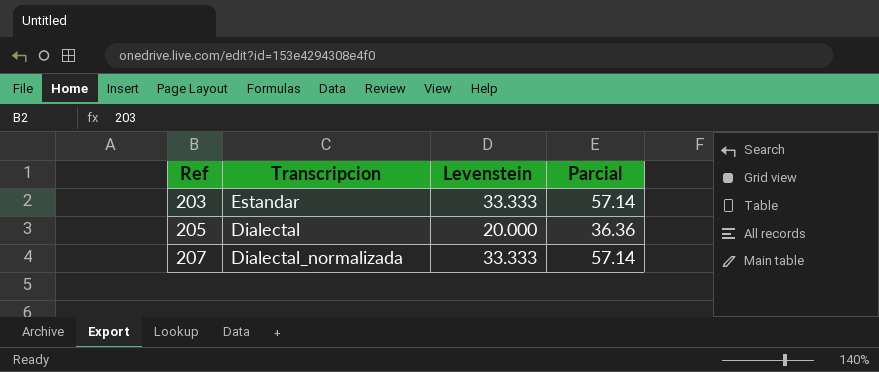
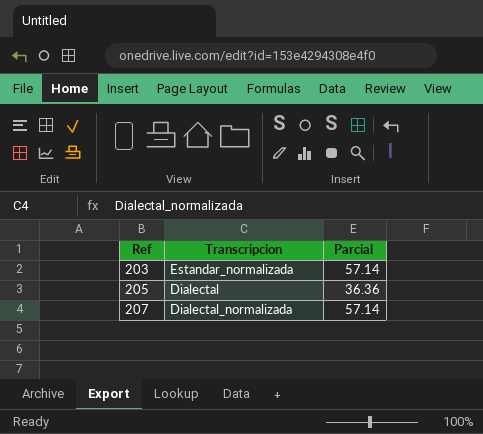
column Levenstein | position: 3 -> none
203 | Transcripcion: Estandar -> Estandar_normalizada

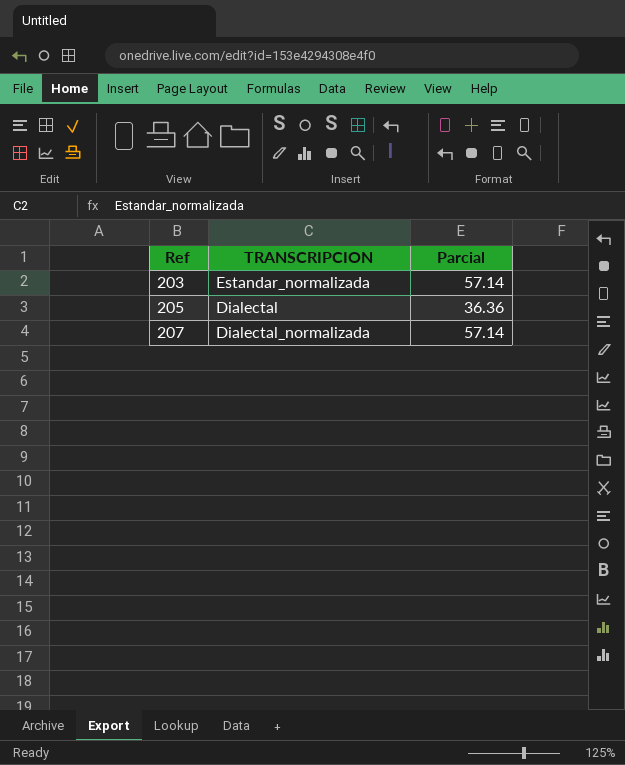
column name: Transcripcion -> TRANSCRIPCION

